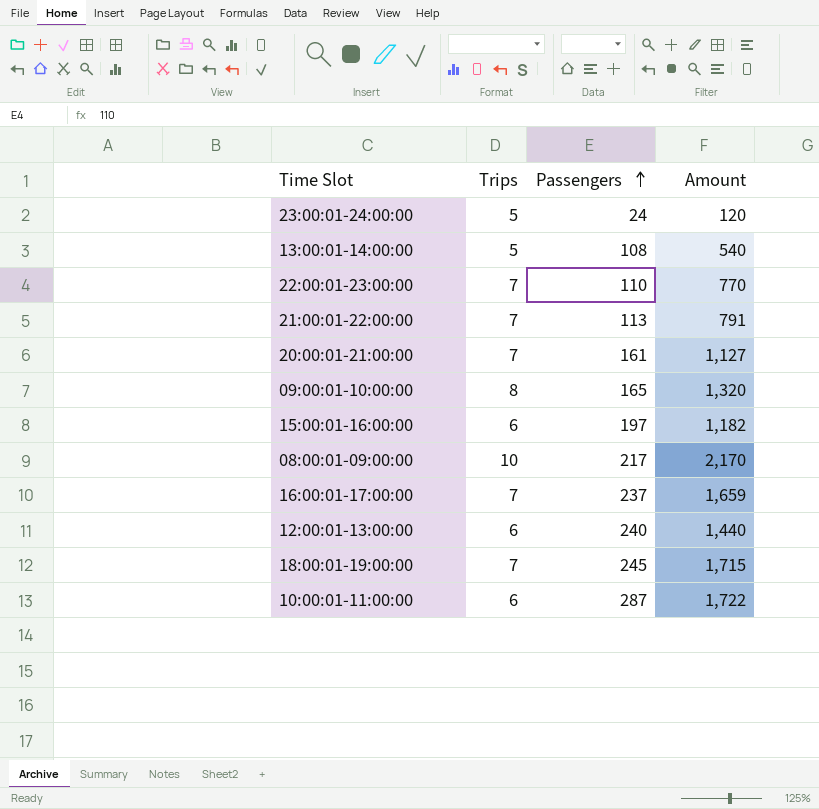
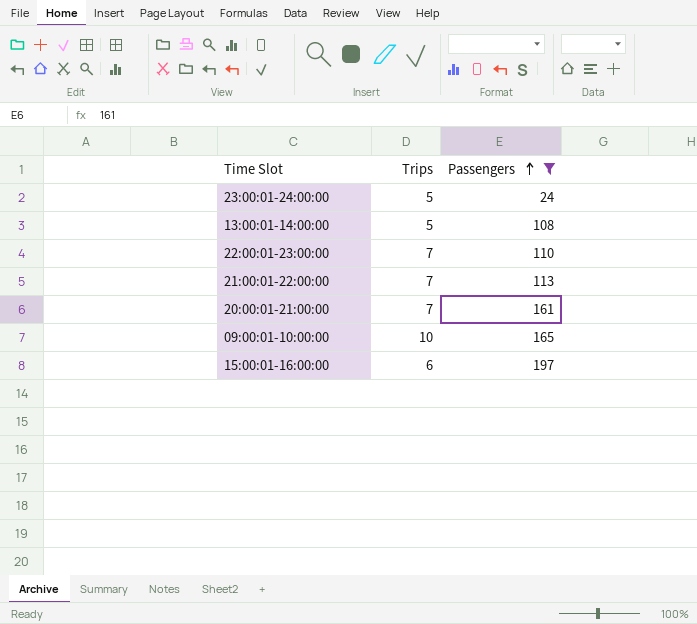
filter: none -> Passengers <= 197
column Amount | formula: [Trips] * [Passengers] -> none
09:00:01-10:00:00 | Trips: 8 -> 10

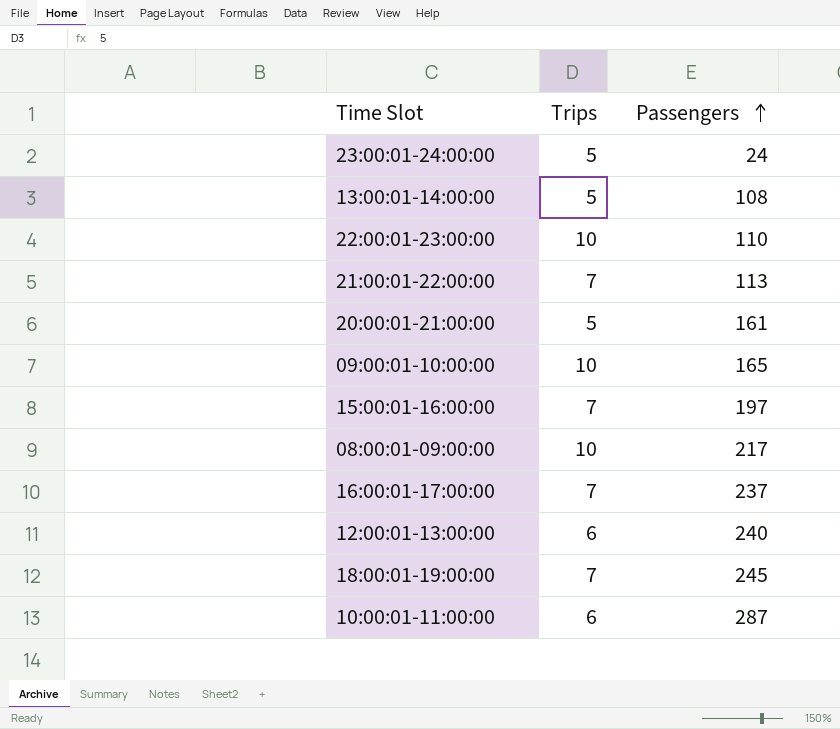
filter: Passengers <= 197 -> none
22:00:01-23:00:00 | Trips: 7 -> 10
20:00:01-21:00:00 | Trips: 7 -> 5
15:00:01-16:00:00 | Trips: 6 -> 7

